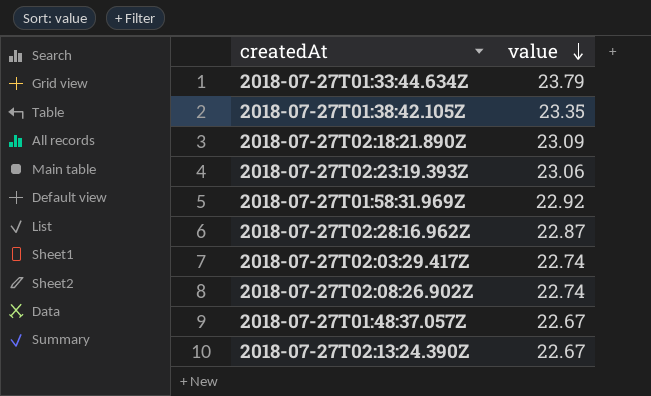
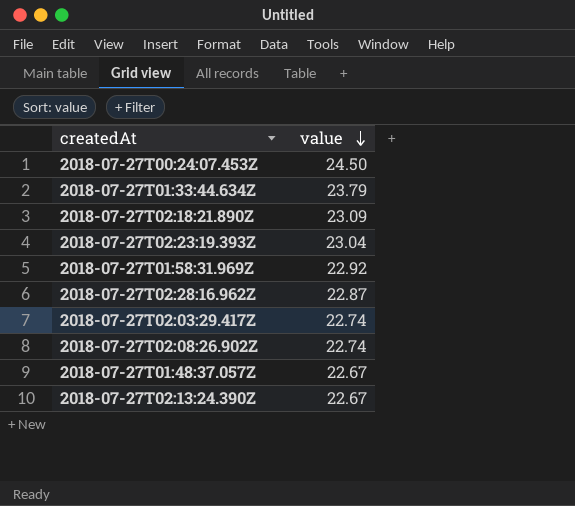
row 2018-07-27T01:38:42.105Z: 23.35 -> none
row 2018-07-27T00:24:07.453Z: none -> 24.50
2018-07-27T02:23:19.393Z | value: 23.06 -> 23.04

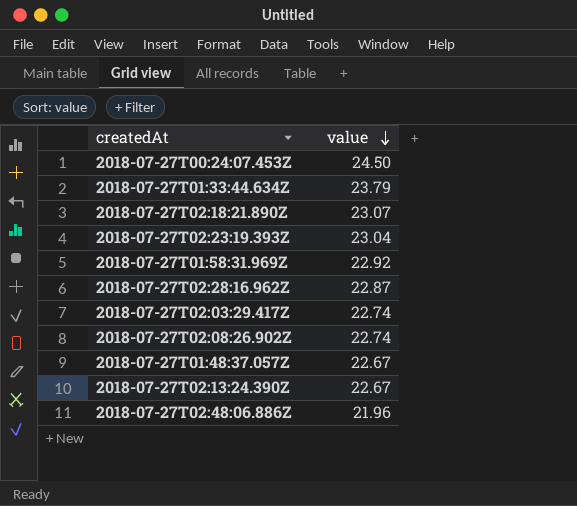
2018-07-27T02:18:21.890Z | value: 23.09 -> 23.07
row 2018-07-27T02:48:06.886Z: none -> 21.96

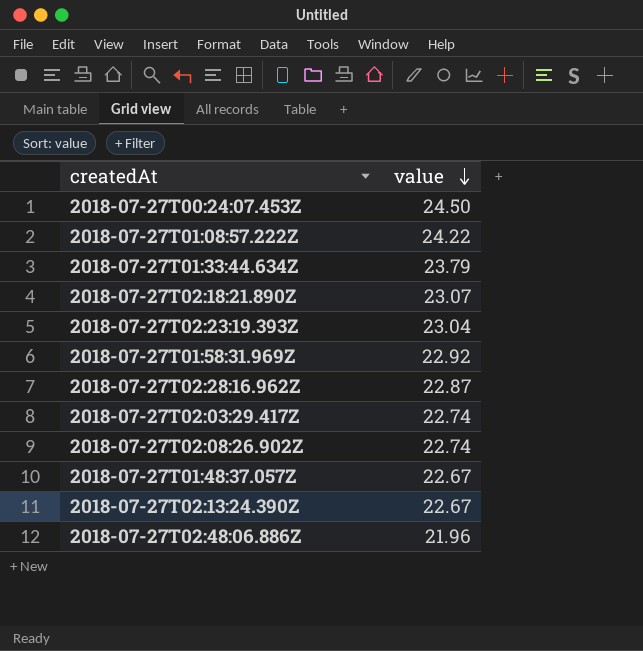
row 2018-07-27T01:08:57.222Z: none -> 24.22

